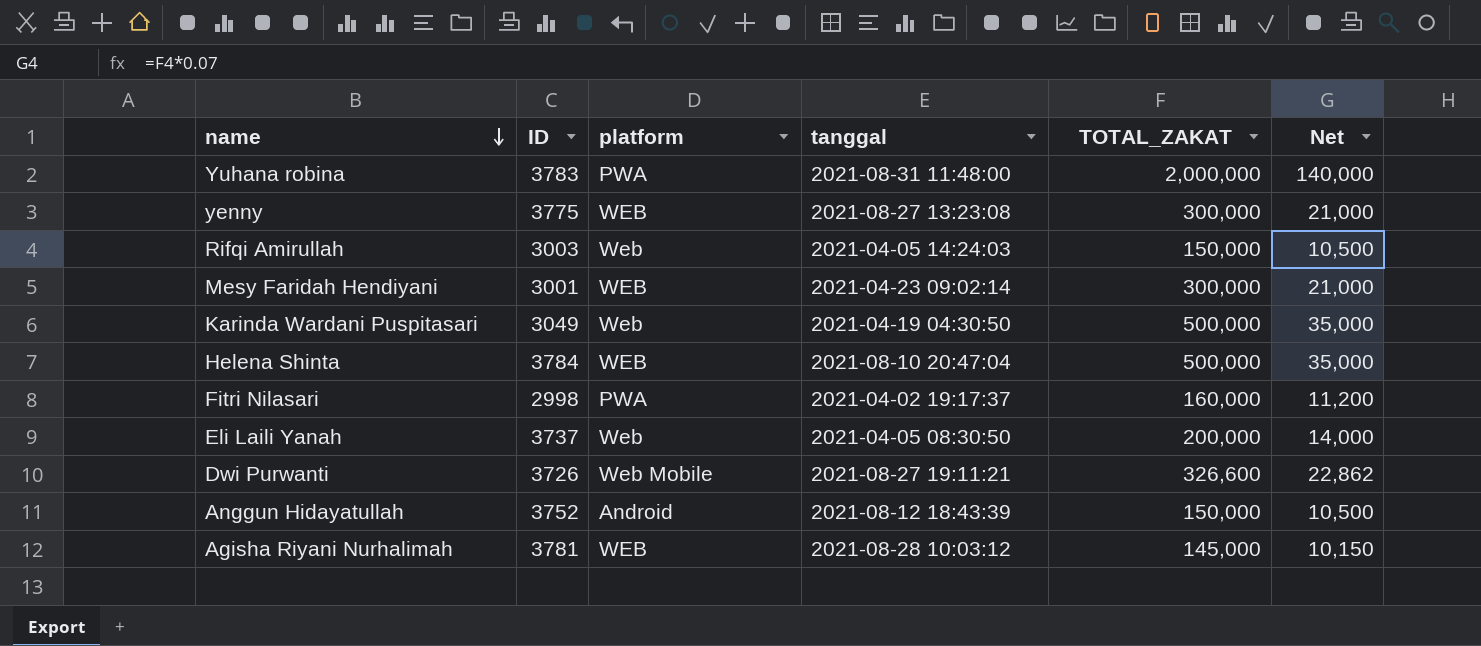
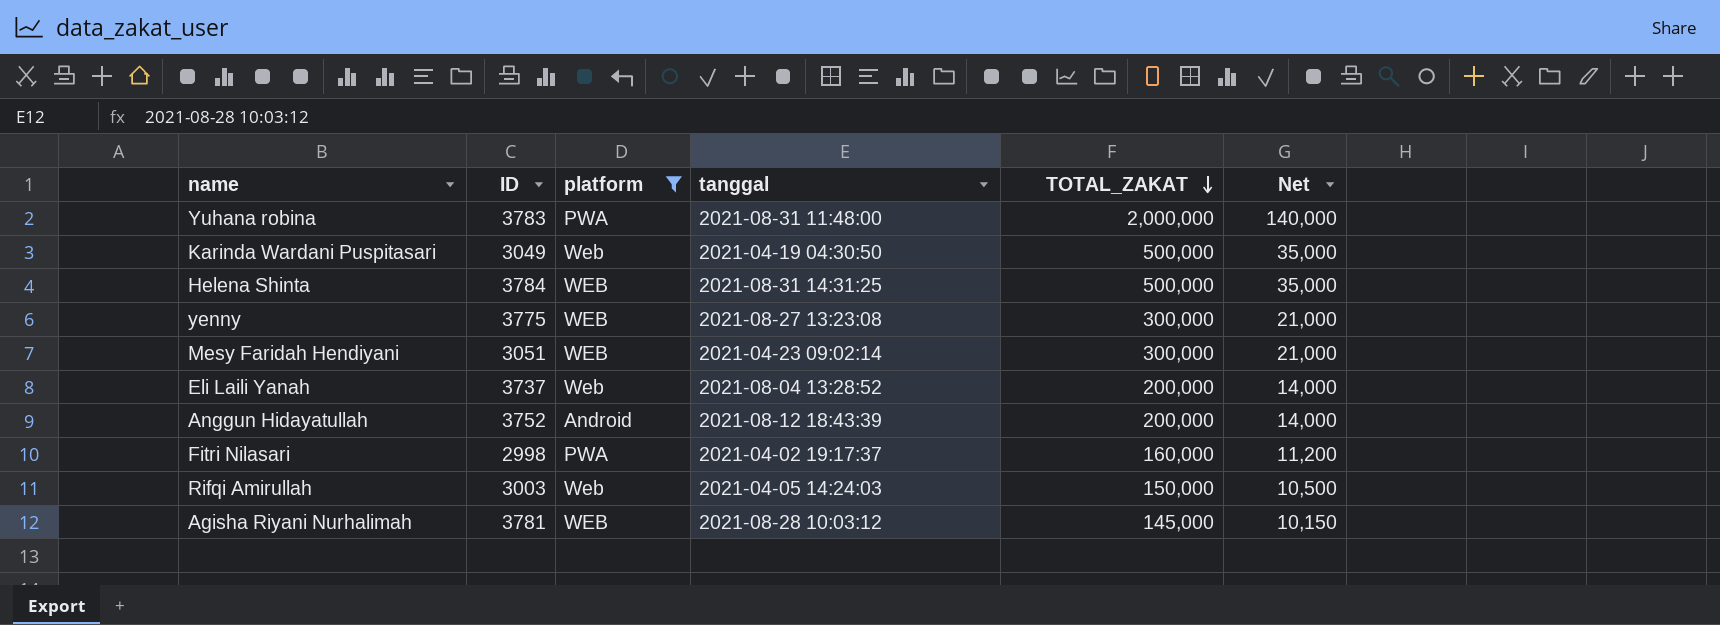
filter: none -> platform != Web Mobile
row order: name descending -> TOTAL_ZAKAT descending
Helena Shinta | tanggal: 2021-08-10 20:47:04 -> 2021-08-31 14:31:25
Mesy Faridah Hendiyani | ID: 3001 -> 3051
Eli Laili Yanah | tanggal: 2021-04-05 08:30:50 -> 2021-08-04 13:28:52
Anggun Hidayatullah | TOTAL_ZAKAT: 150,000 -> 200,000
Anggun Hidayatullah | Net: 10,500 -> 14,000

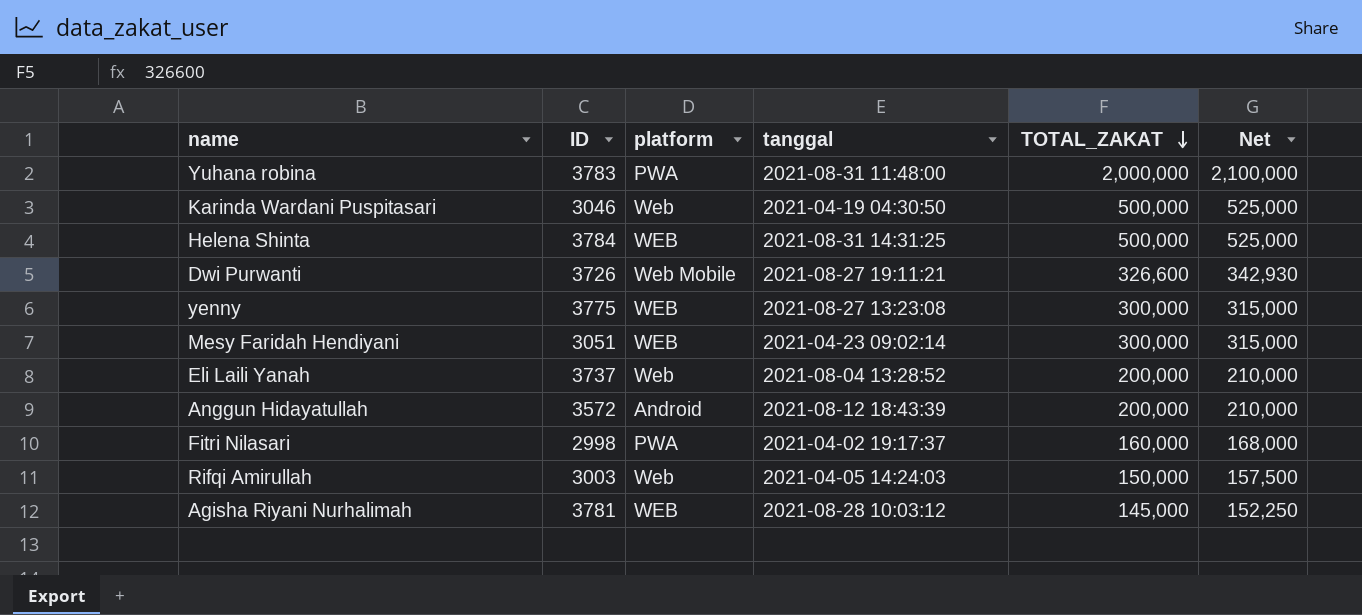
filter: platform != Web Mobile -> none
column Net | formula: [TOTAL_ZAKAT] * 0.07 -> [TOTAL_ZAKAT] * 1.05
Karinda Wardani Puspitasari | ID: 3049 -> 3046
Anggun Hidayatullah | ID: 3752 -> 3572

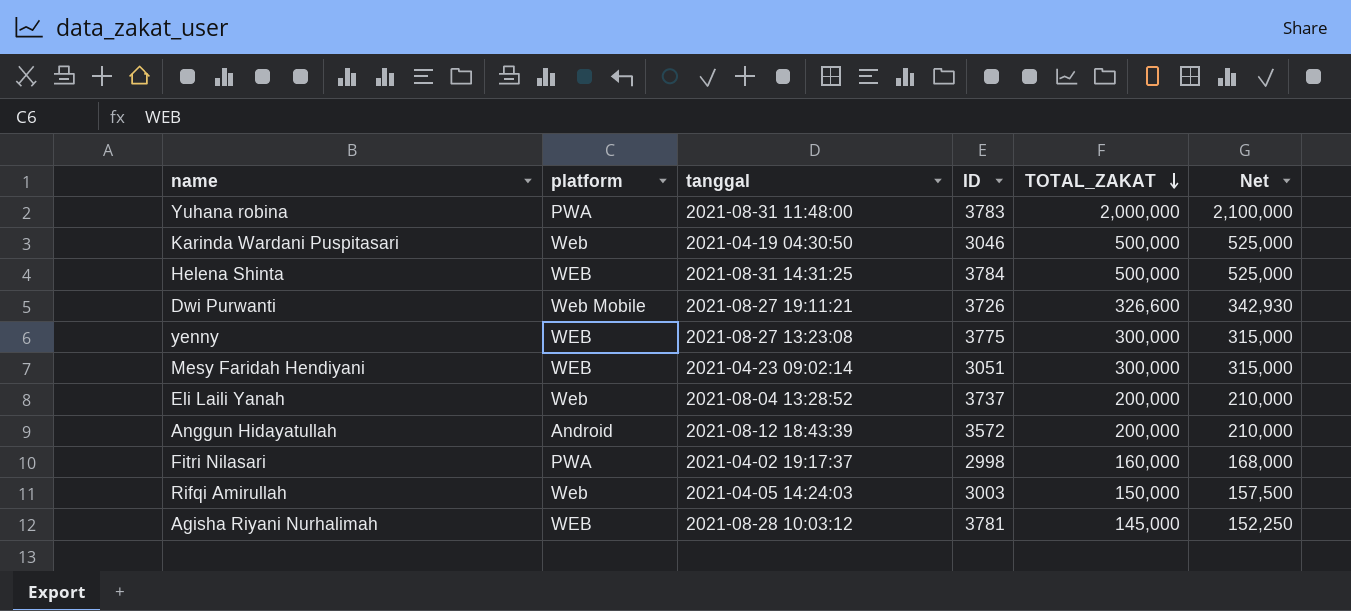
column ID | position: 2 -> 4

